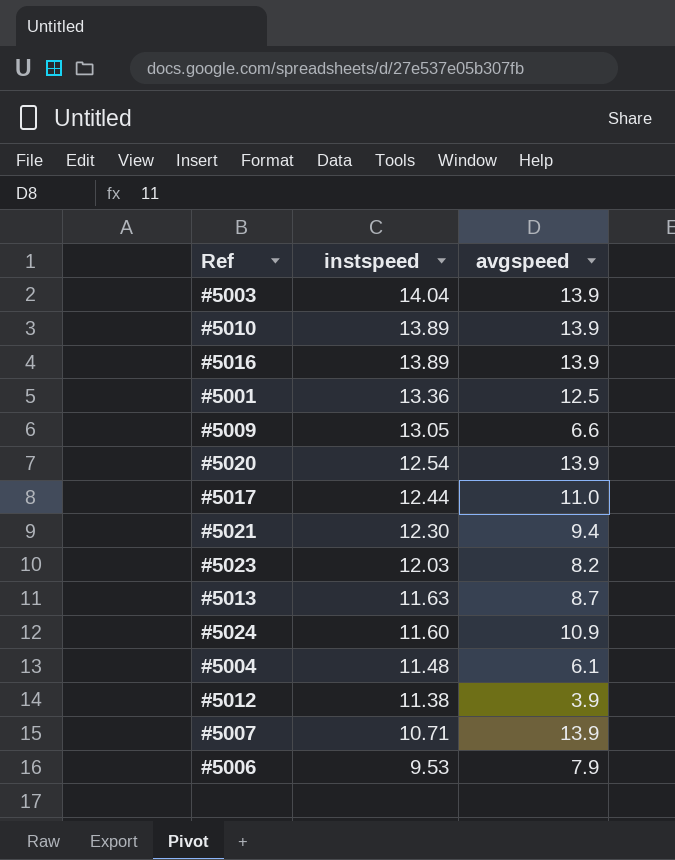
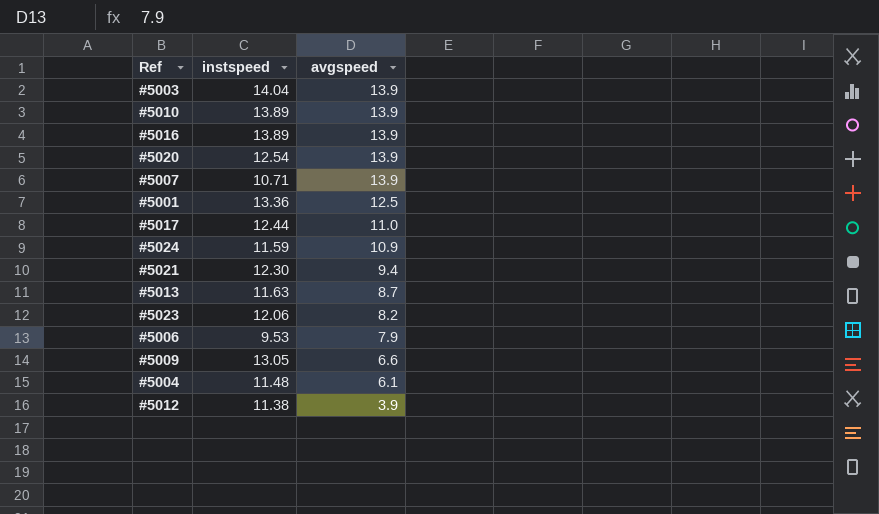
row order: instspeed descending -> avgspeed descending
#5024 | instspeed: 11.60 -> 11.59
#5023 | instspeed: 12.03 -> 12.06

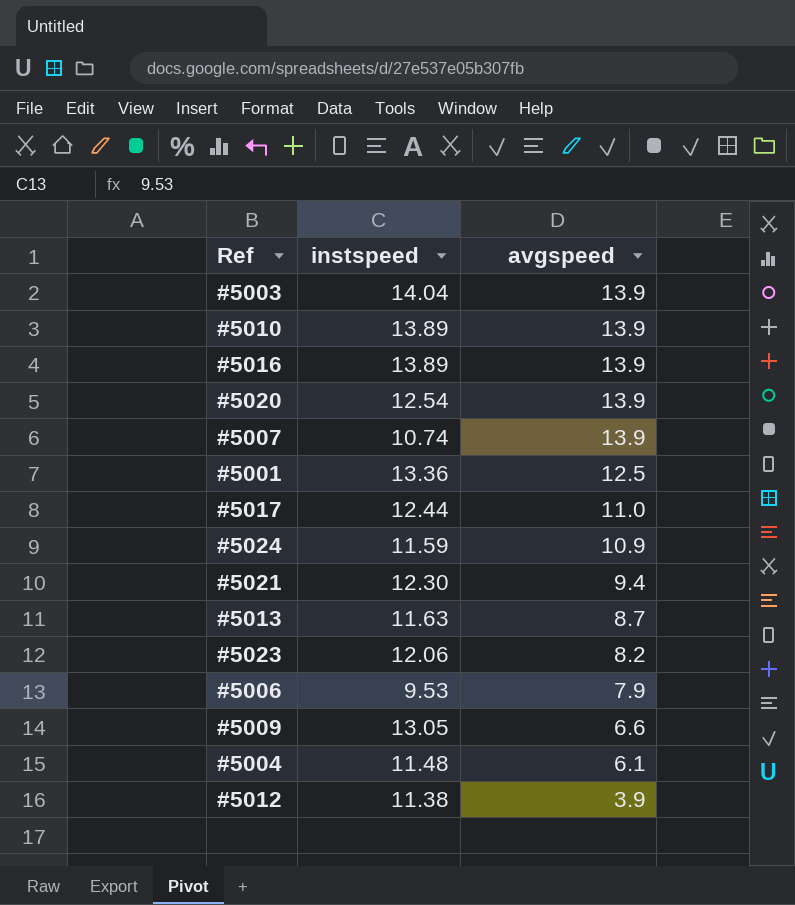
#5007 | instspeed: 10.71 -> 10.74

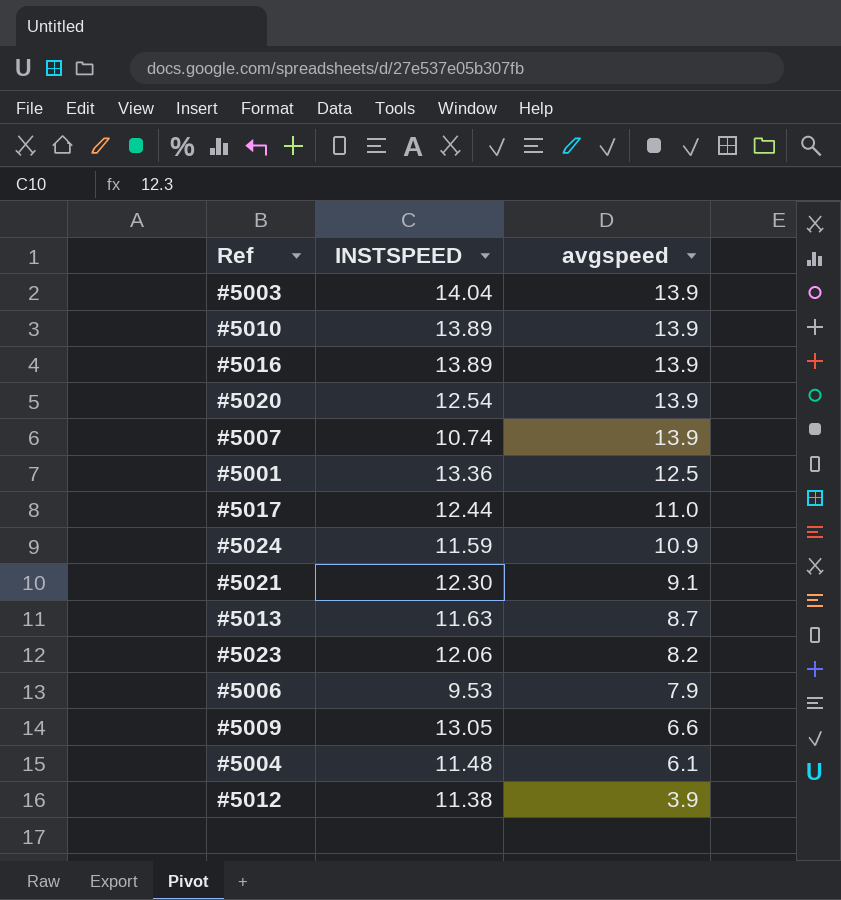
column name: instspeed -> INSTSPEED
#5021 | avgspeed: 9.4 -> 9.1

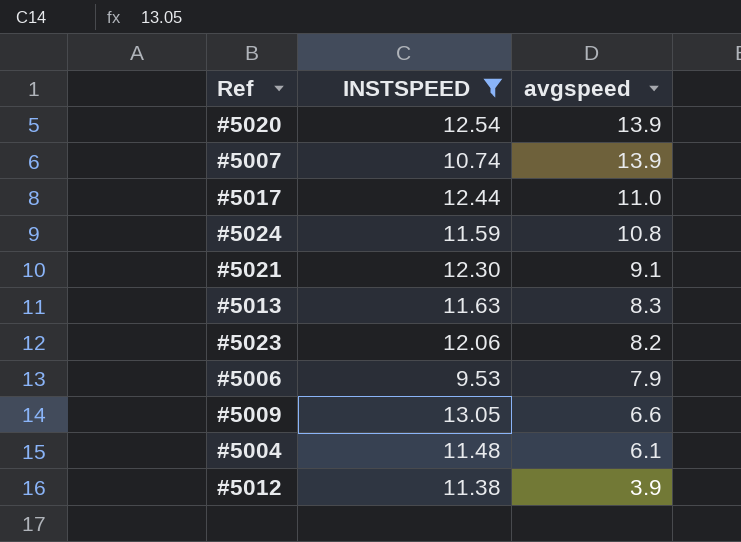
filter: none -> INSTSPEED <= 13.05
#5024 | avgspeed: 10.9 -> 10.8
#5013 | avgspeed: 8.7 -> 8.3

